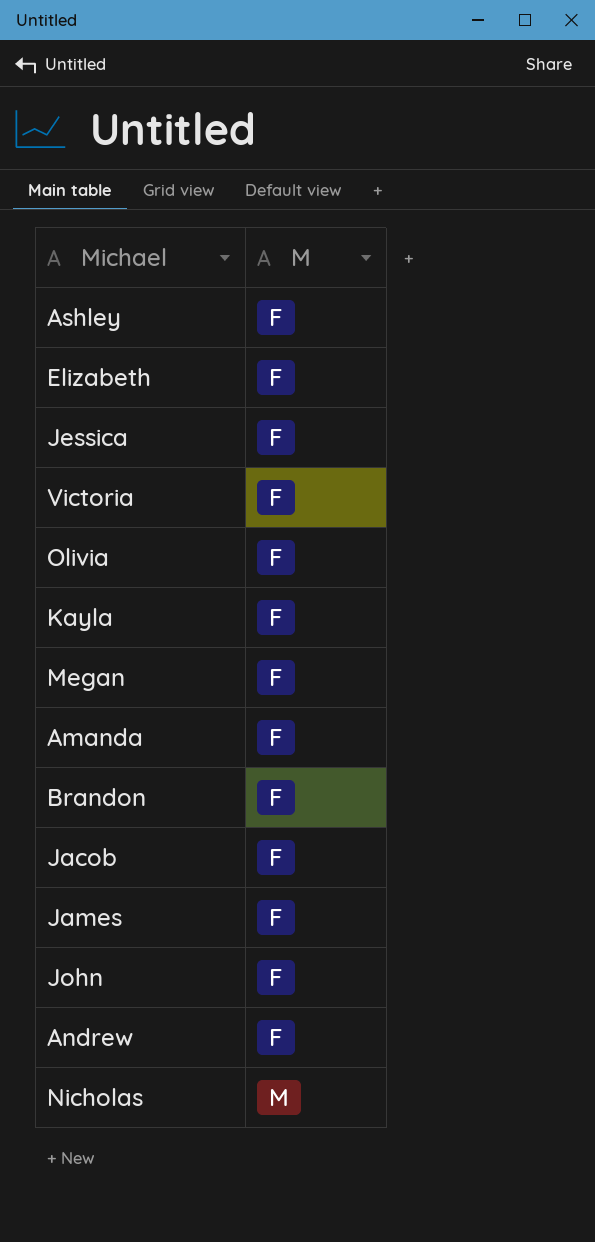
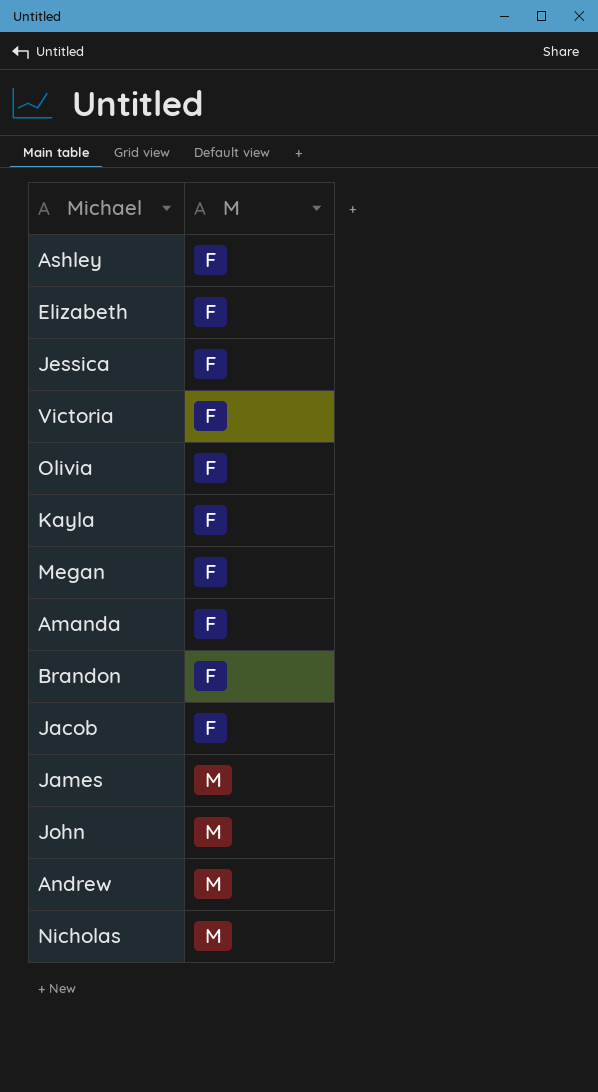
James | M: F -> M
John | M: F -> M
Andrew | M: F -> M

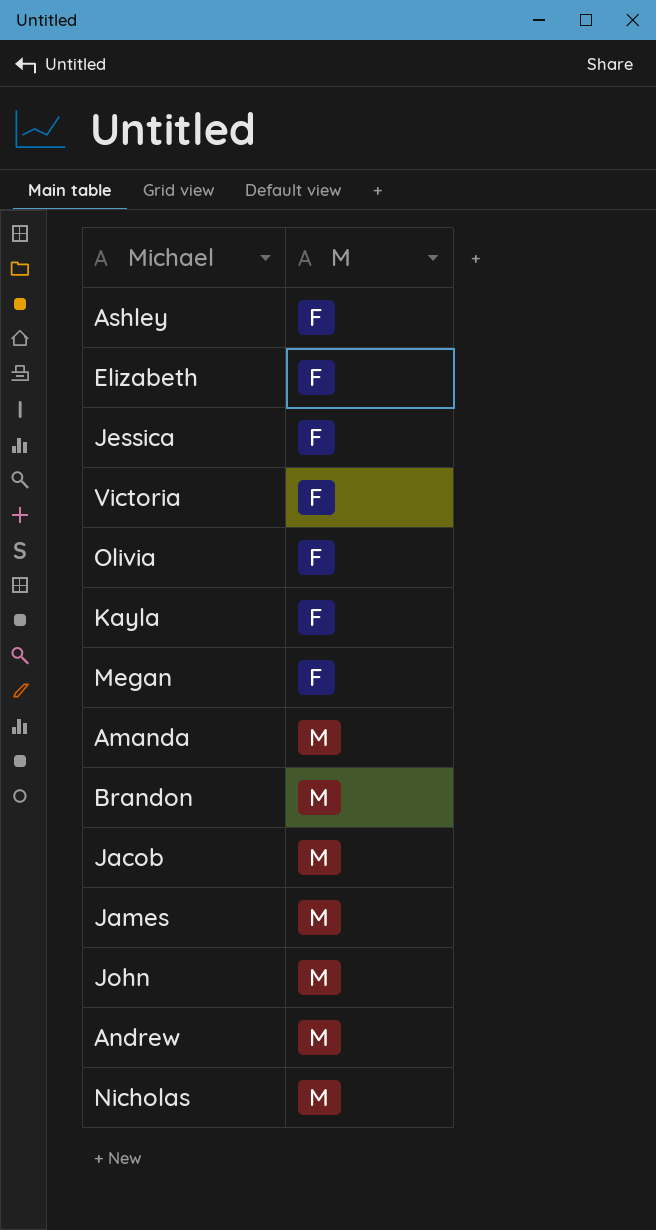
Amanda | M: F -> M
Brandon | M: F -> M
Jacob | M: F -> M

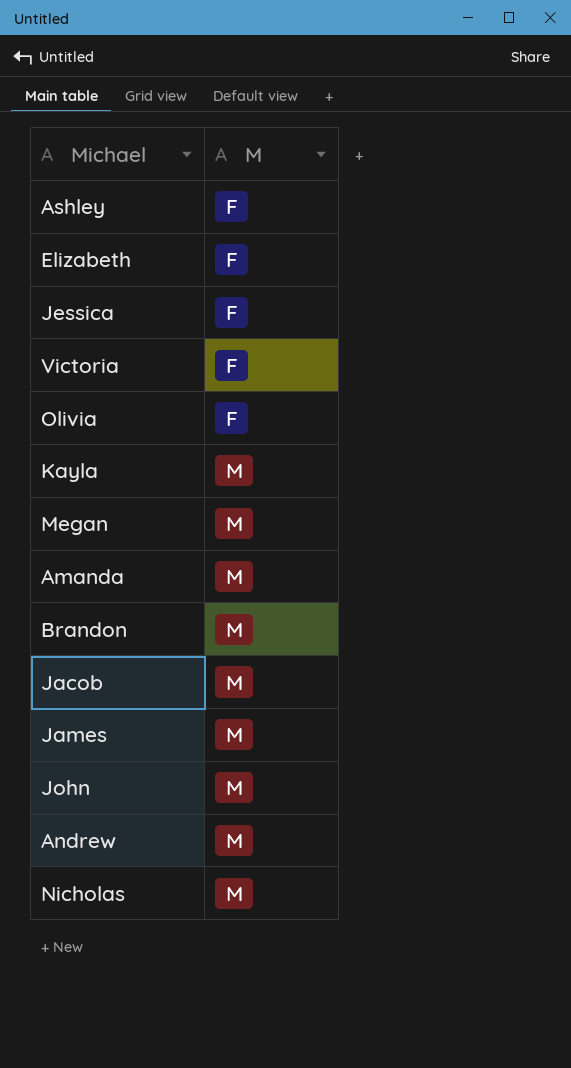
Kayla | M: F -> M
Megan | M: F -> M

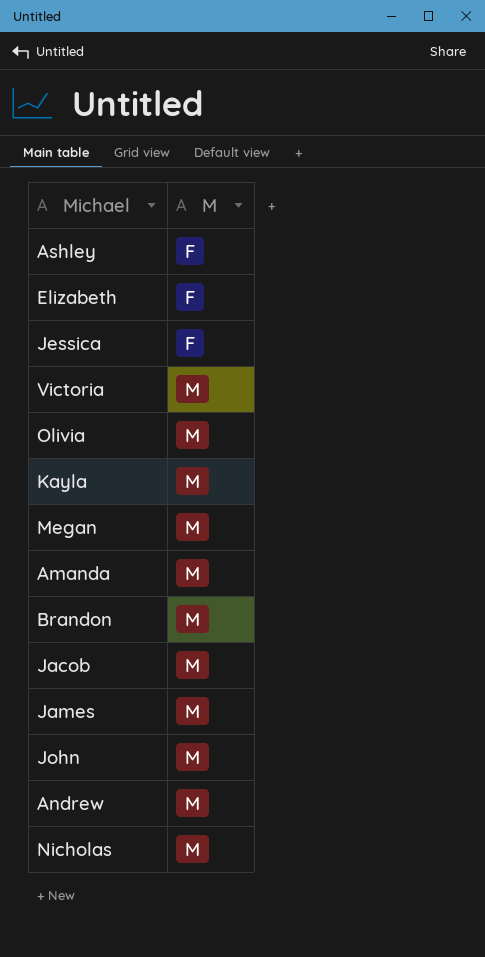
Victoria | M: F -> M
Olivia | M: F -> M

